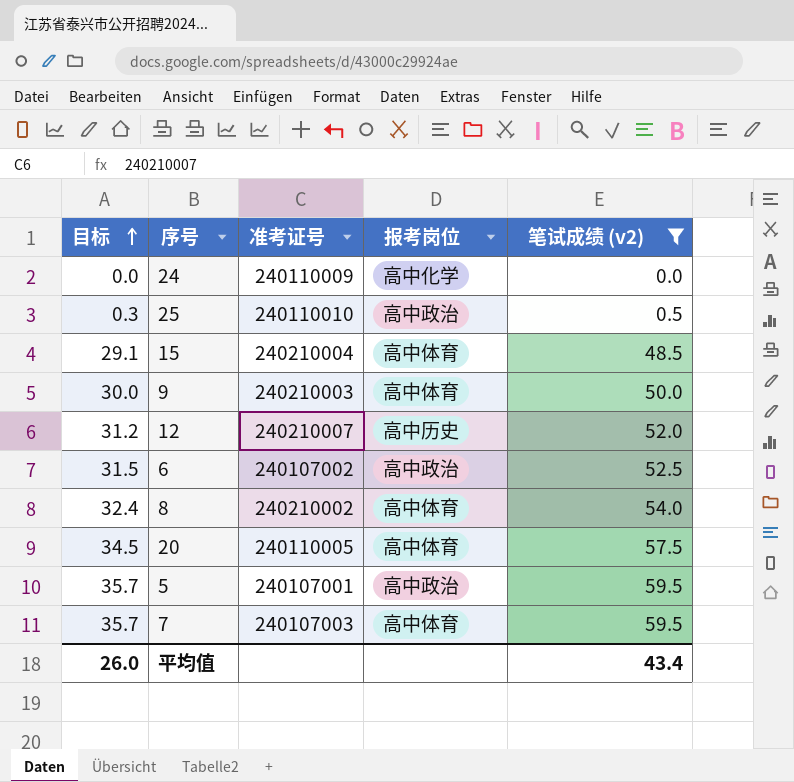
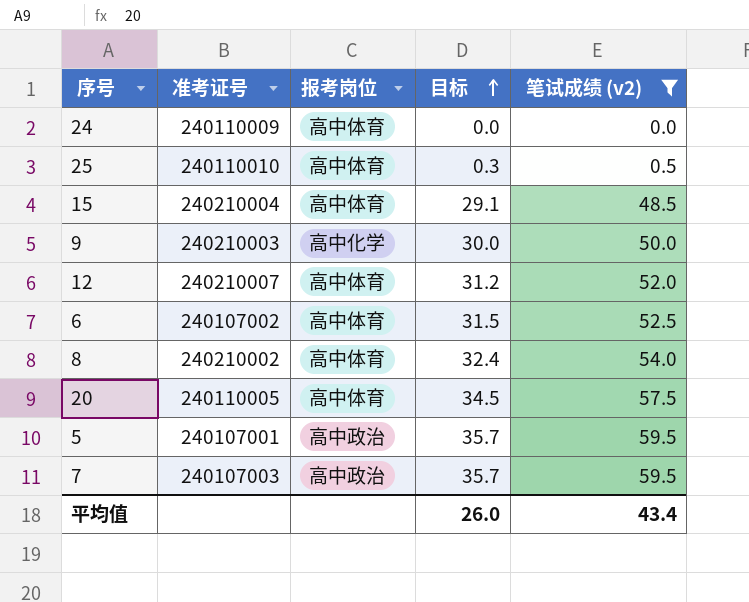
column 目标 | position: 1 -> 4
24 | 报考岗位: 高中化学 -> 高中体育
25 | 报考岗位: 高中政治 -> 高中体育
9 | 报考岗位: 高中体育 -> 高中化学
12 | 报考岗位: 高中历史 -> 高中体育
6 | 报考岗位: 高中政治 -> 高中体育
7 | 报考岗位: 高中体育 -> 高中政治

